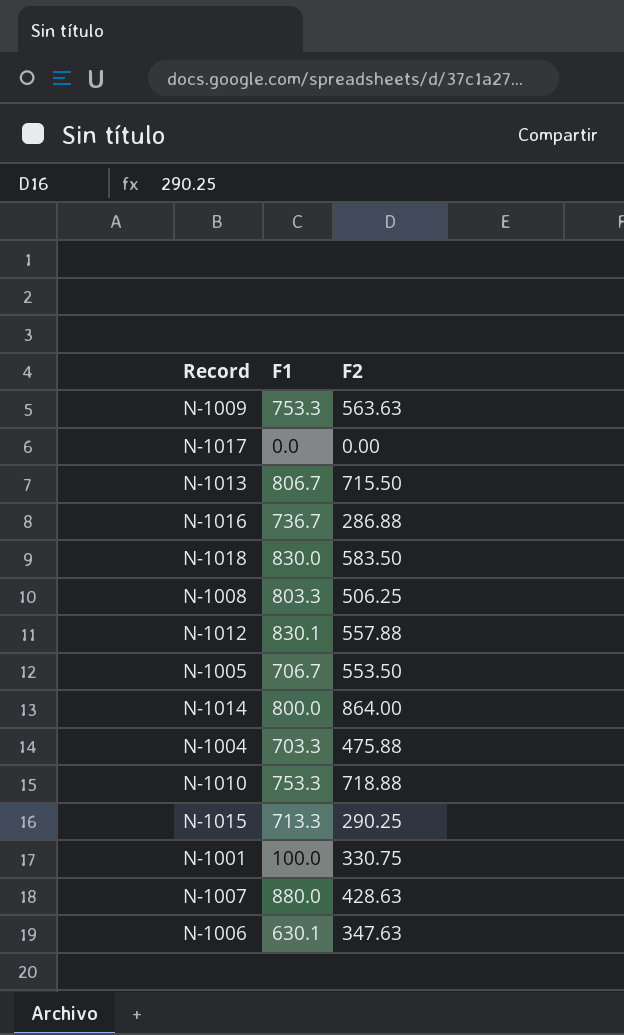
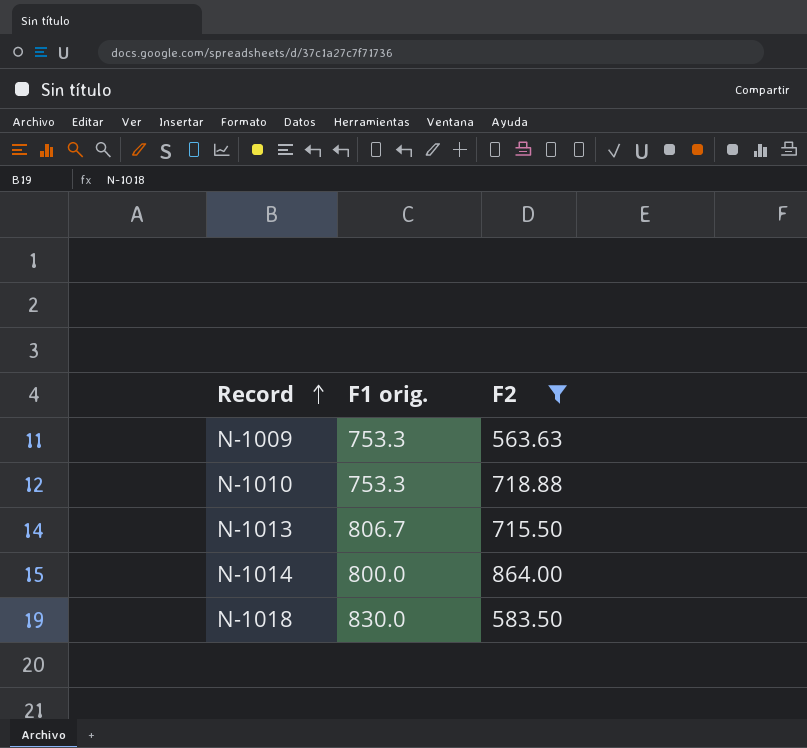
filter: none -> F2 >= 563.63
row order: none -> Record ascending
column name: F1 -> F1 orig.

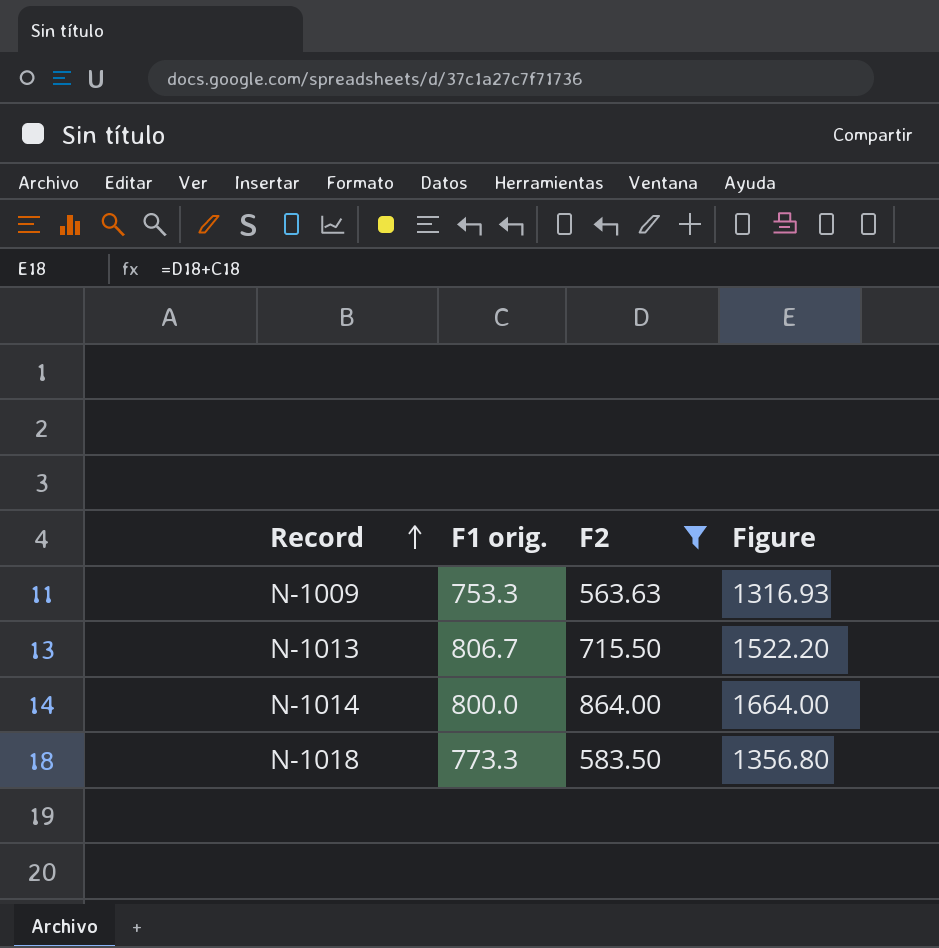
column Figure | formula: none -> [F1 orig.] + [F2]
row N-1010: 753.3 | 718.88 -> none
N-1018 | F1 orig.: 830.0 -> 773.3

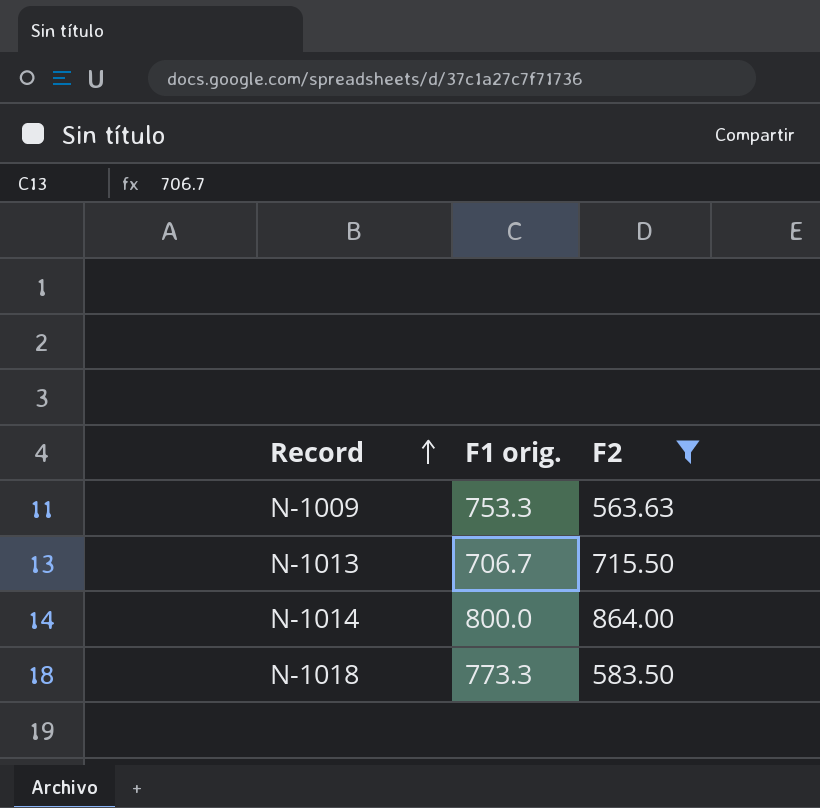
column Figure | formula: [F1 orig.] + [F2] -> none
N-1013 | F1 orig.: 806.7 -> 706.7

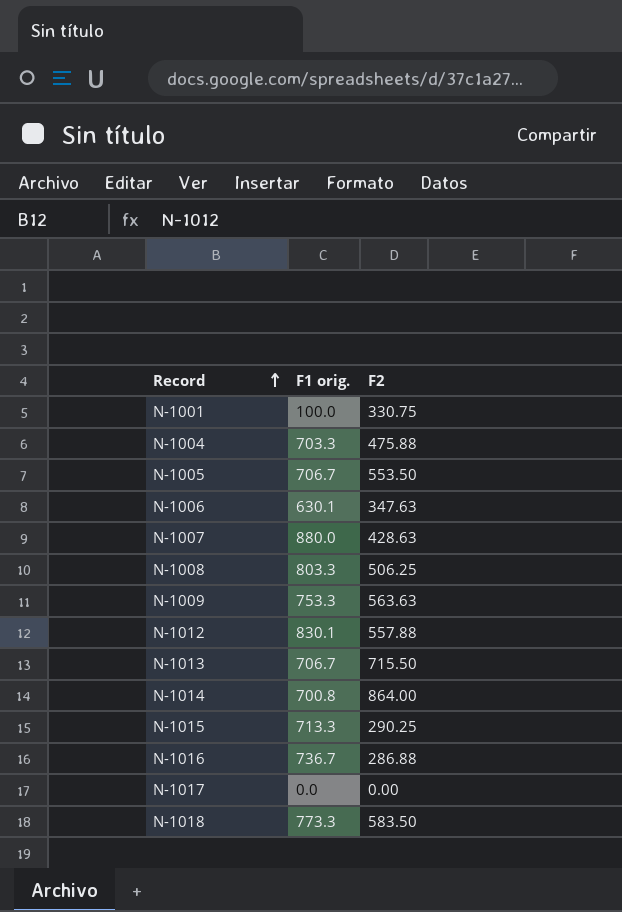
filter: F2 >= 563.63 -> none
N-1014 | F1 orig.: 800.0 -> 700.8

